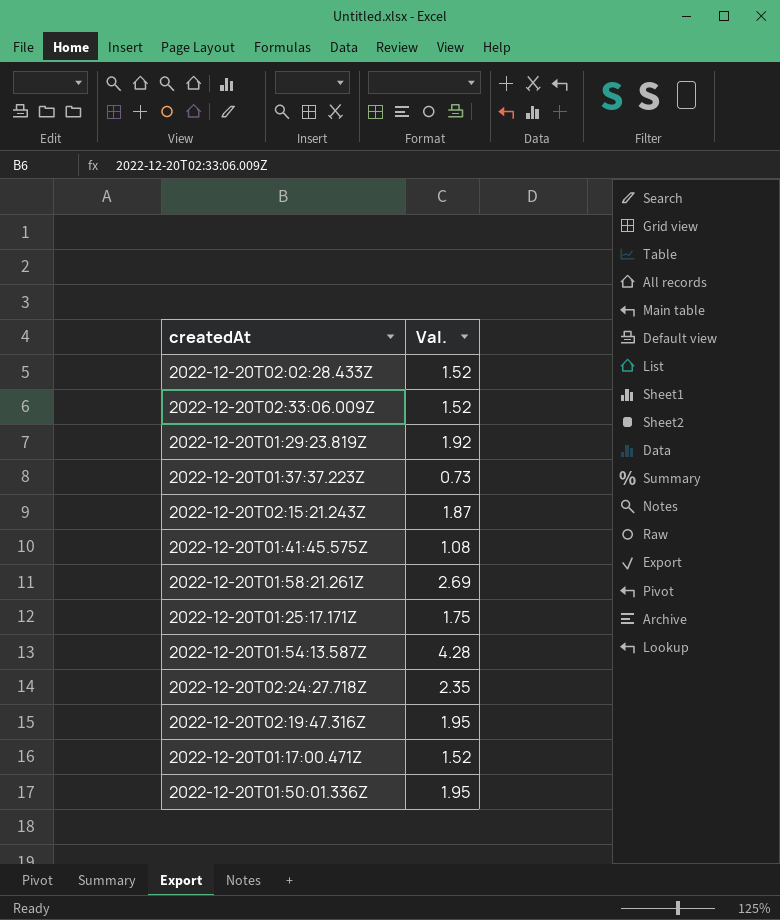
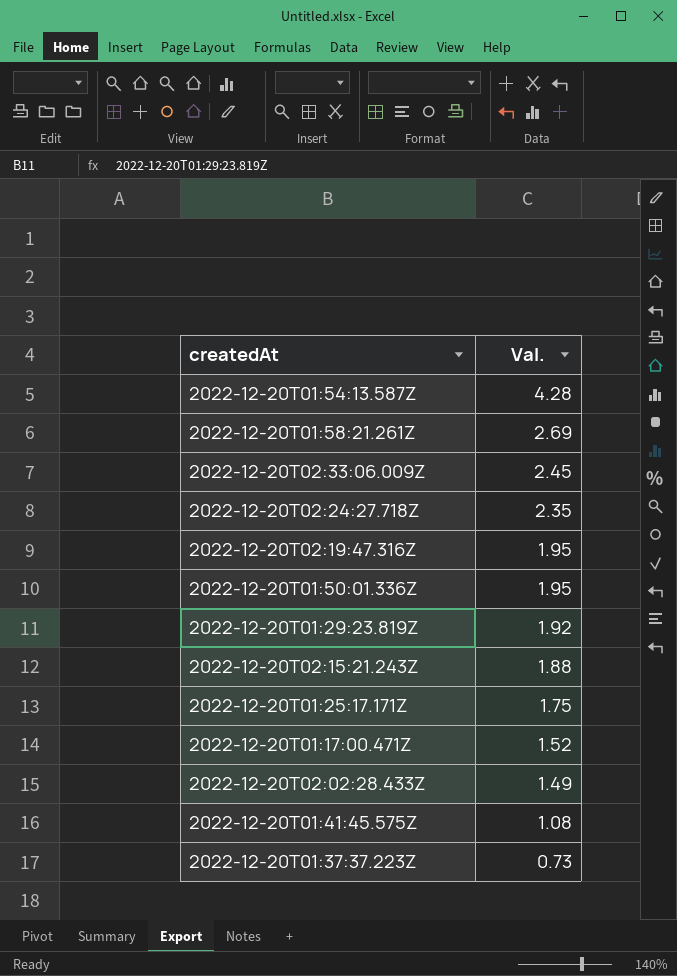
row order: none -> Val. descending
2022-12-20T02:33:06.009Z | Val.: 1.52 -> 2.45
2022-12-20T02:15:21.243Z | Val.: 1.87 -> 1.88
2022-12-20T02:02:28.433Z | Val.: 1.52 -> 1.49

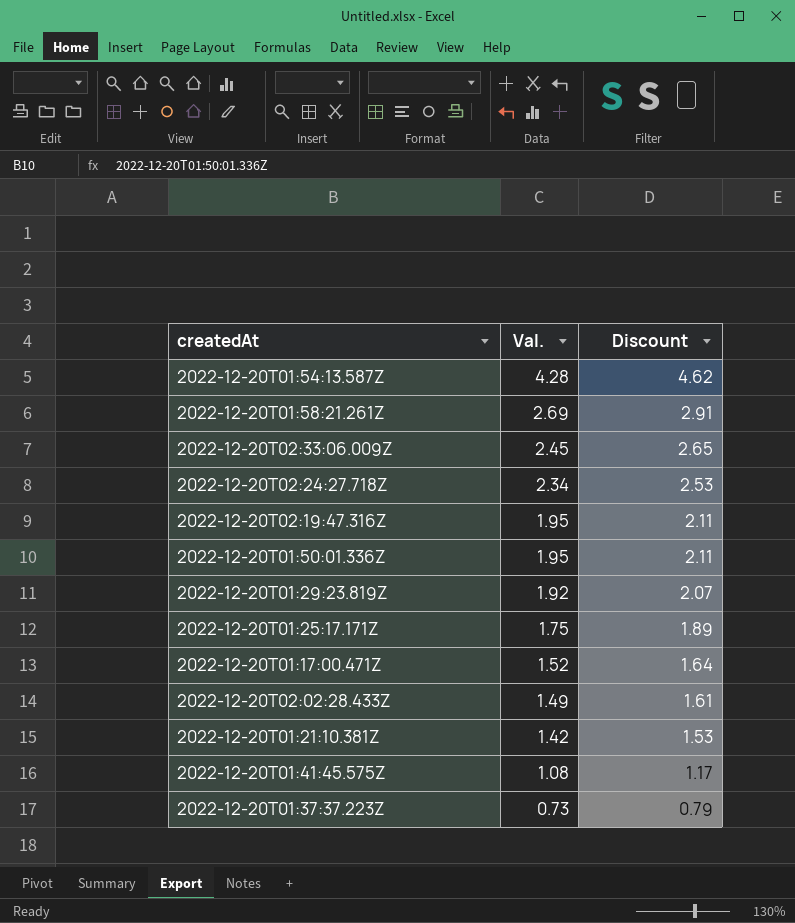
column Discount | formula: none -> [Val.] * 1.08
row 2022-12-20T02:15:21.243Z: 1.88 -> none
2022-12-20T02:24:27.718Z | Val.: 2.35 -> 2.34
row 2022-12-20T01:21:10.381Z: none -> 1.42 | 1.53

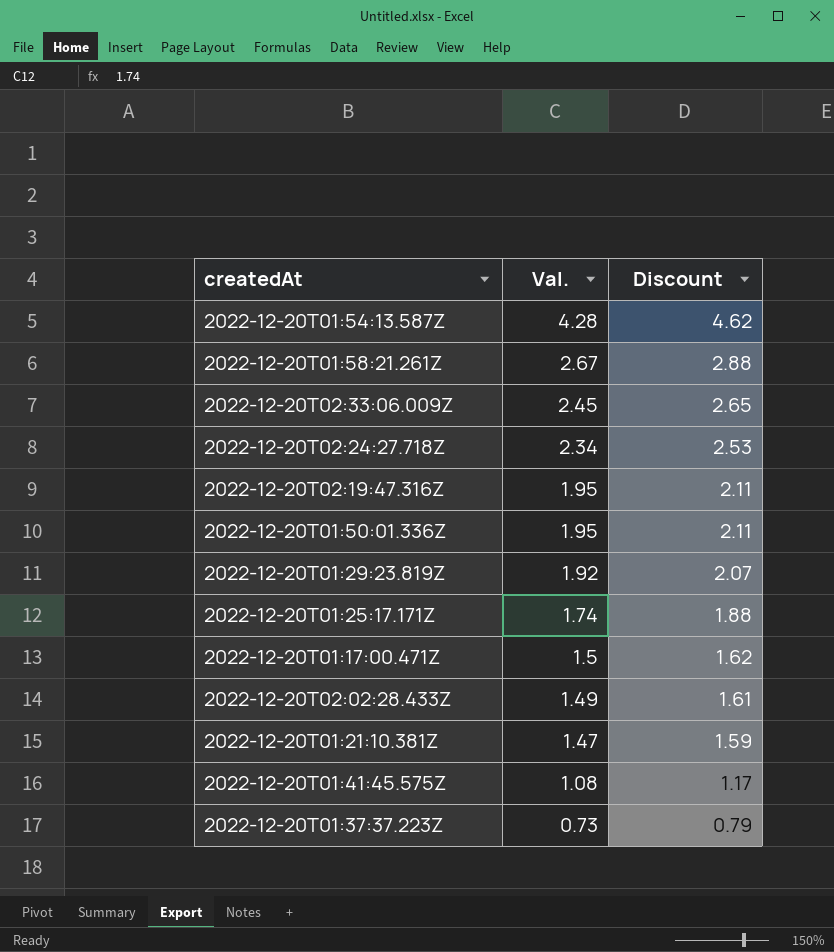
2022-12-20T01:58:21.261Z | Val.: 2.69 -> 2.67
2022-12-20T01:58:21.261Z | Discount: 2.91 -> 2.88
2022-12-20T01:25:17.171Z | Val.: 1.75 -> 1.74
2022-12-20T01:25:17.171Z | Discount: 1.89 -> 1.88
2022-12-20T01:17:00.471Z | Val.: 1.52 -> 1.5
2022-12-20T01:17:00.471Z | Discount: 1.64 -> 1.62
2022-12-20T01:21:10.381Z | Val.: 1.42 -> 1.47
2022-12-20T01:21:10.381Z | Discount: 1.53 -> 1.59

